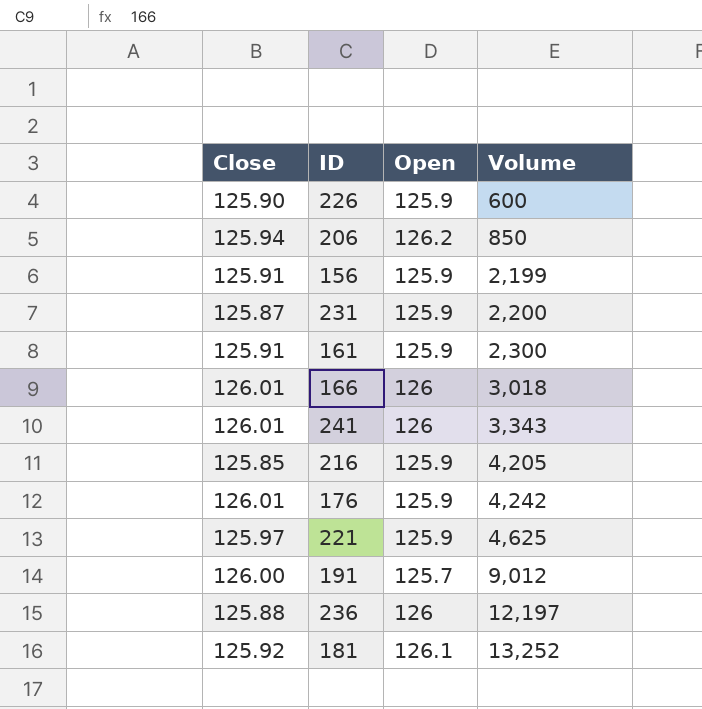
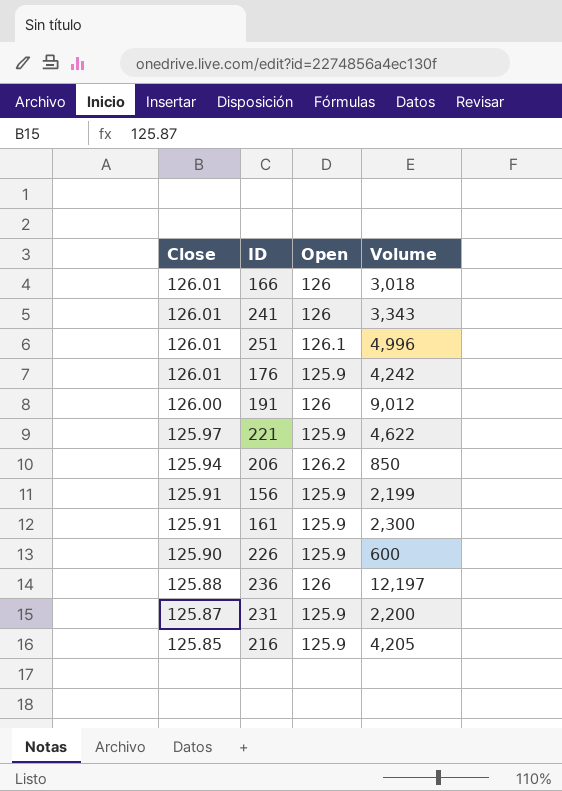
row order: Volume ascending -> Close descending
row 181: 125.92 | 126.1 | 13,252 -> none
row 251: none -> 126.01 | 126.1 | 4,996
191 | Open: 125.7 -> 126
221 | Volume: 4,625 -> 4,622

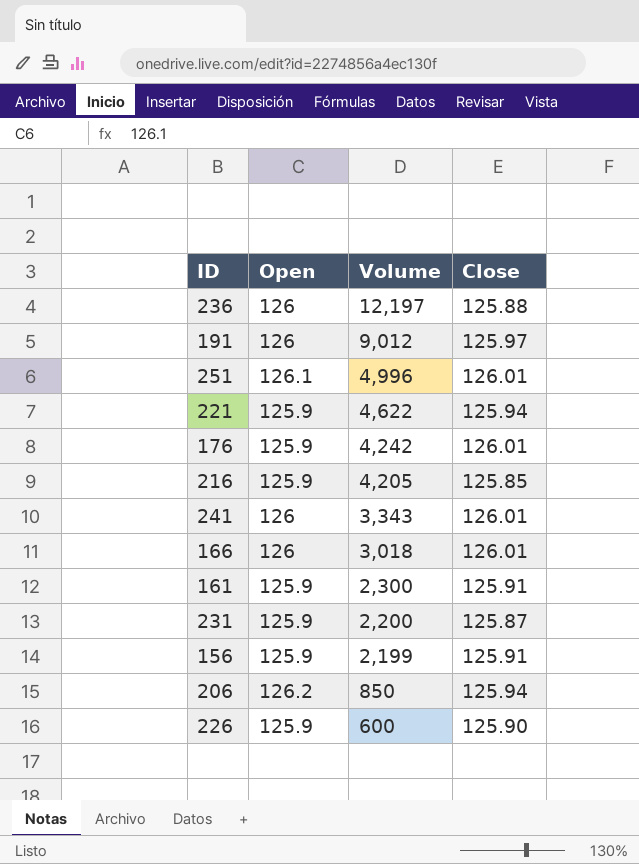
row order: Close descending -> Volume descending
column Close | position: 1 -> 4
191 | Close: 126.00 -> 125.97
221 | Close: 125.97 -> 125.94

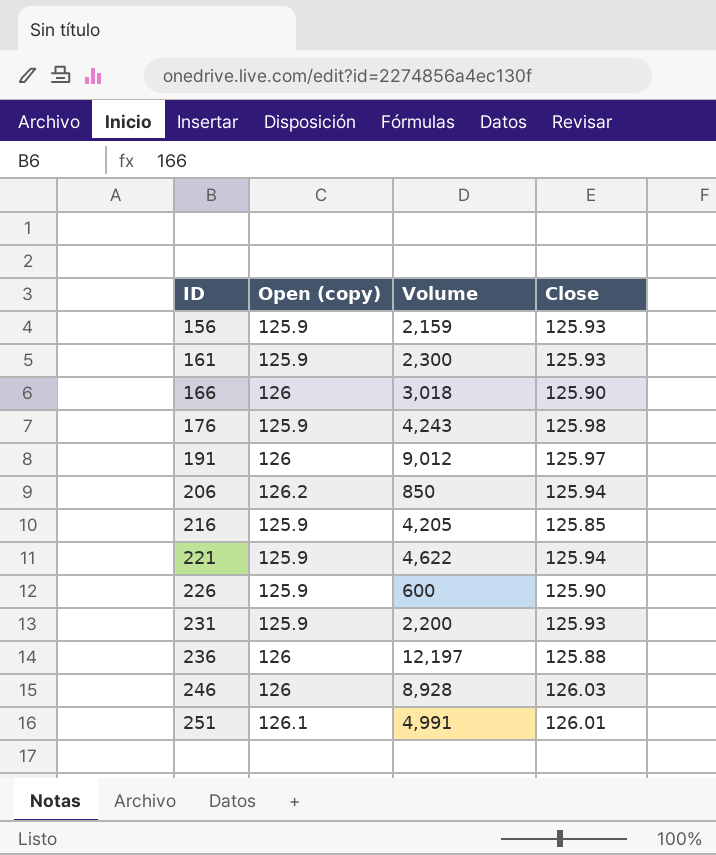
row order: Volume descending -> ID ascending
column name: Open -> Open (copy)
row 241: 126 | 3,343 | 126.01 -> none
156 | Volume: 2,199 -> 2,159
156 | Close: 125.91 -> 125.93
161 | Close: 125.91 -> 125.93
166 | Close: 126.01 -> 125.90
176 | Volume: 4,242 -> 4,243
176 | Close: 126.01 -> 125.98
231 | Close: 125.87 -> 125.93
row 246: none -> 126 | 8,928 | 126.03
251 | Volume: 4,996 -> 4,991

